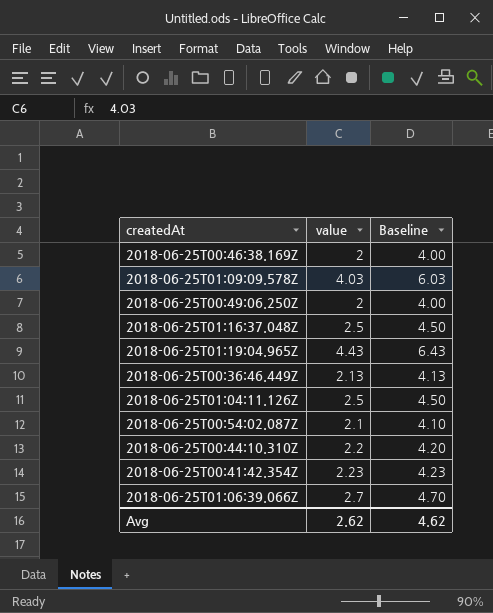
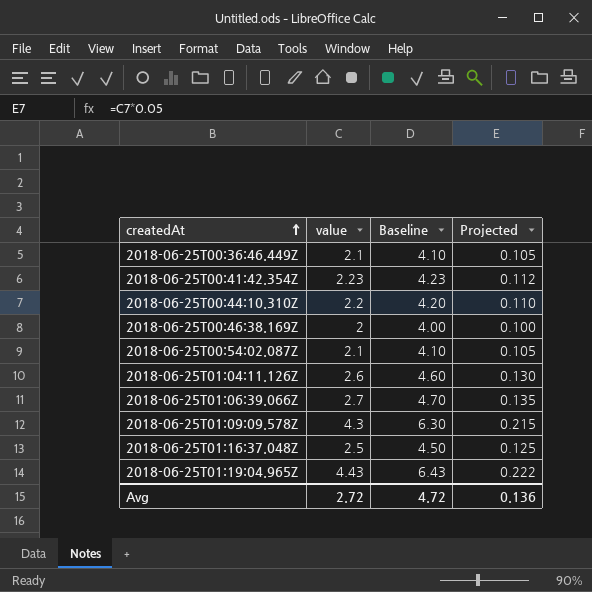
row order: none -> createdAt ascending
column Projected | formula: none -> [value] * 0.05
row 2018-06-25T00:49:06.250Z: 2 | 4.00 -> none
2018-06-25T00:36:46.449Z | value: 2.13 -> 2.1
2018-06-25T00:36:46.449Z | Baseline: 4.13 -> 4.10
2018-06-25T01:04:11.126Z | value: 2.5 -> 2.6
2018-06-25T01:04:11.126Z | Baseline: 4.50 -> 4.60
2018-06-25T01:09:09.578Z | value: 4.03 -> 4.3
2018-06-25T01:09:09.578Z | Baseline: 6.03 -> 6.30
Avg | value: 2.62 -> 2.72
Avg | Baseline: 4.62 -> 4.72

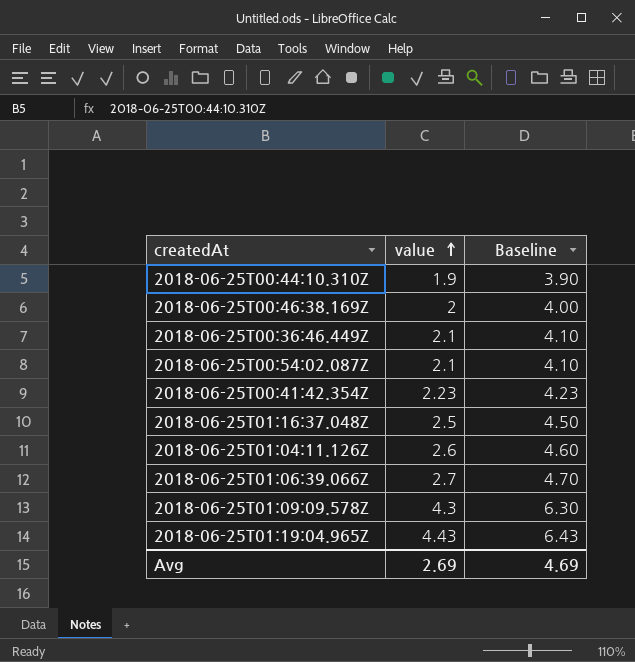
row order: createdAt ascending -> value ascending
column Projected | formula: [value] * 0.05 -> none
2018-06-25T00:44:10.310Z | value: 2.2 -> 1.9
2018-06-25T00:44:10.310Z | Baseline: 4.20 -> 3.90
Avg | value: 2.72 -> 2.69
Avg | Baseline: 4.72 -> 4.69

